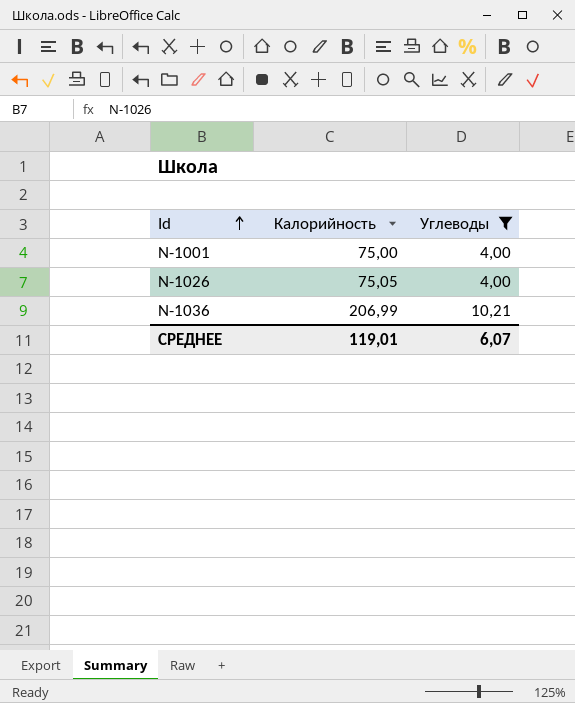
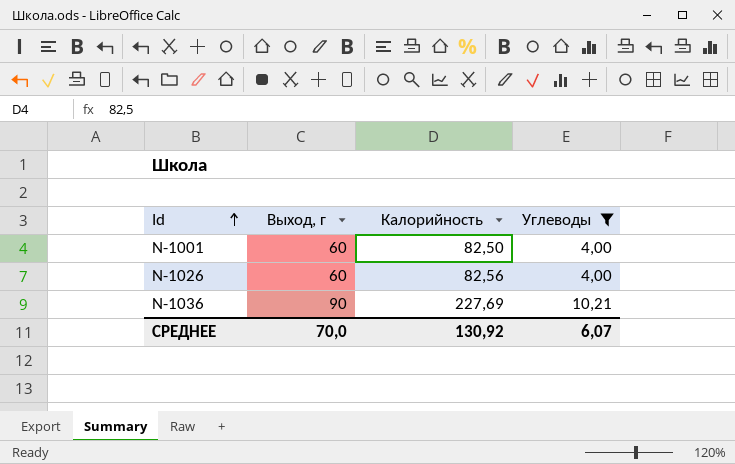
column Выход, г | position: none -> 2
N-1001 | Калорийность: 75,00 -> 82,50
N-1026 | Калорийность: 75,05 -> 82,56
N-1036 | Калорийность: 206,99 -> 227,69
СРЕДНЕЕ | Калорийность: 119,01 -> 130,92

